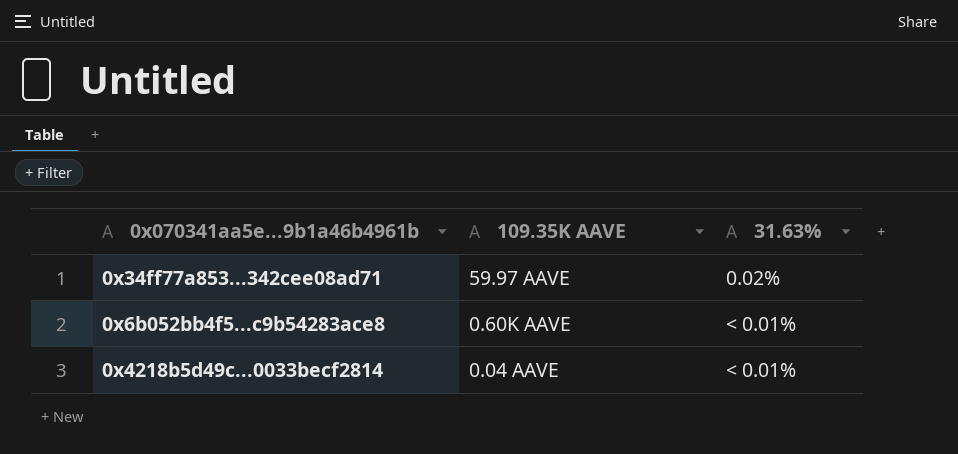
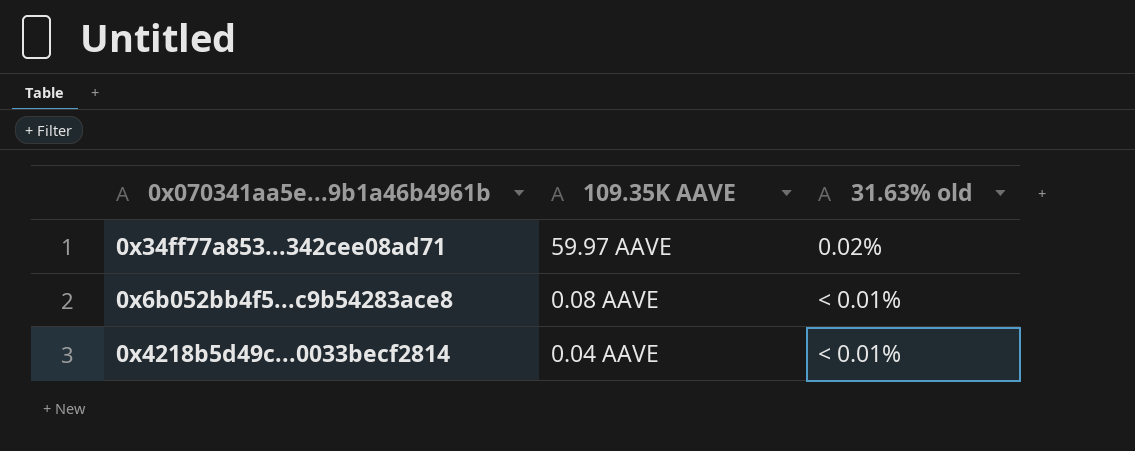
column name: 31.63% -> 31.63% old
0x6b052bb4f5...c9b54283ace8 | 109.35K AAVE: 0.60K AAVE -> 0.08 AAVE

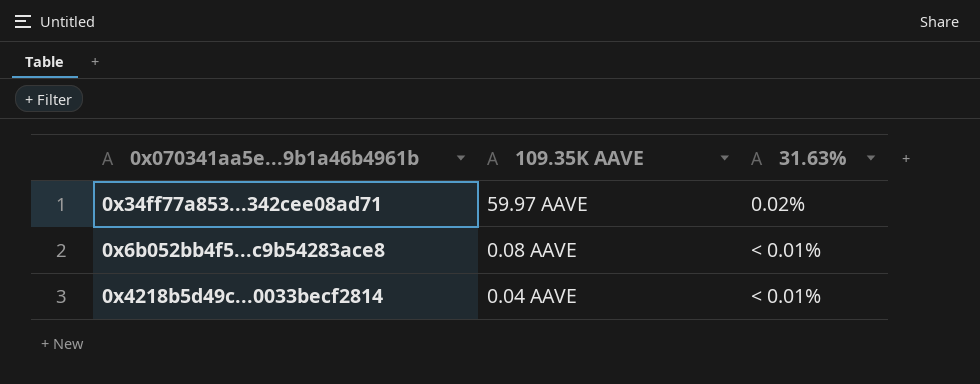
column name: 31.63% old -> 31.63%

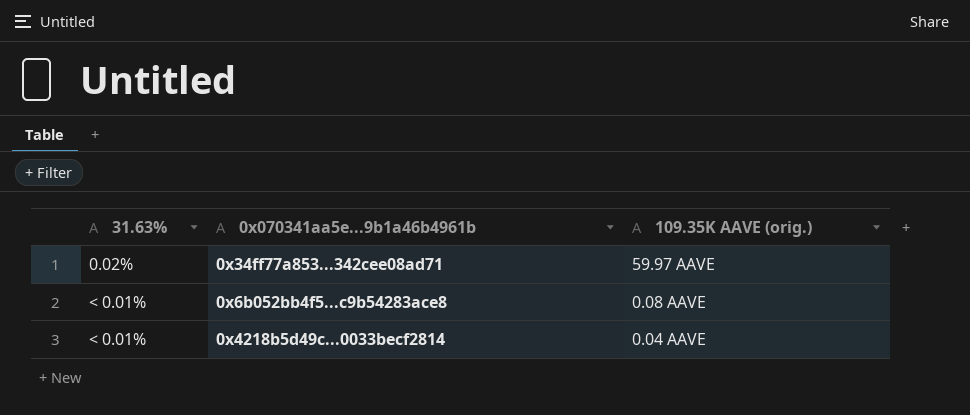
column 31.63% | position: 3 -> 1
column name: 109.35K AAVE -> 109.35K AAVE (orig.)

